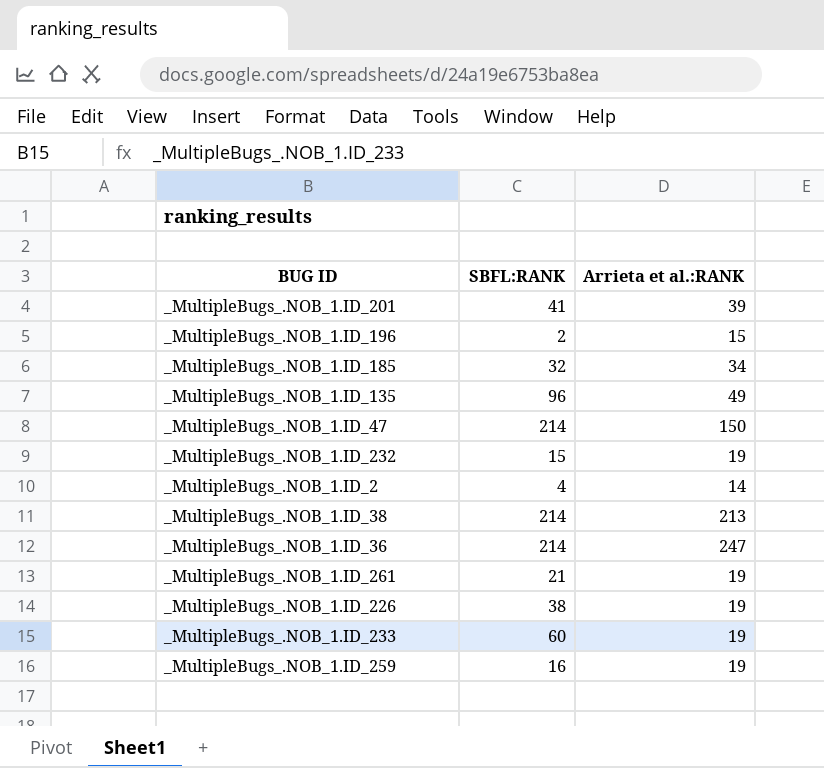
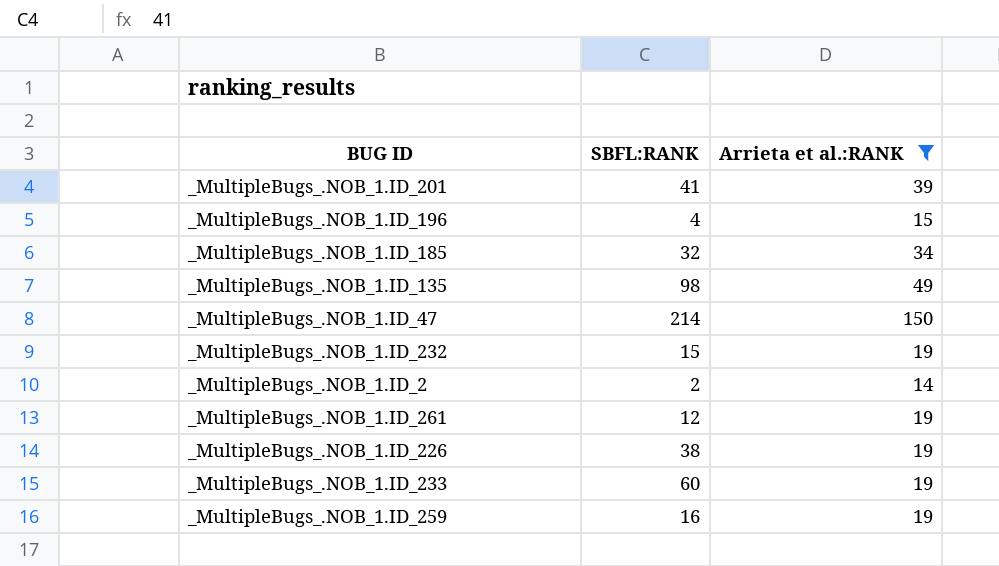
filter: none -> Arrieta et al.:RANK <= 150
_MultipleBugs_.NOB_1.ID_196 | SBFL:RANK: 2 -> 4
_MultipleBugs_.NOB_1.ID_135 | SBFL:RANK: 96 -> 98
_MultipleBugs_.NOB_1.ID_2 | SBFL:RANK: 4 -> 2
_MultipleBugs_.NOB_1.ID_261 | SBFL:RANK: 21 -> 12

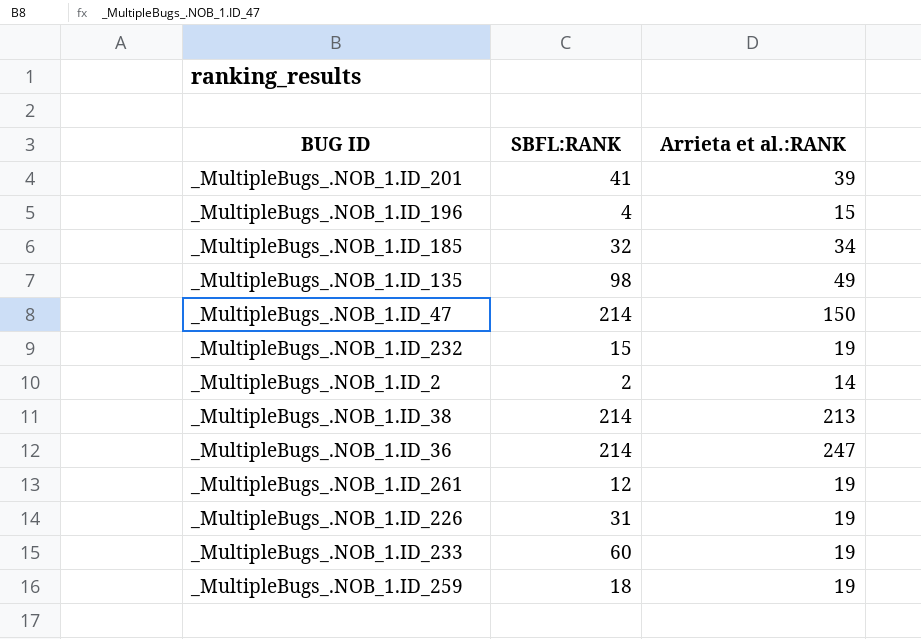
filter: Arrieta et al.:RANK <= 150 -> none
_MultipleBugs_.NOB_1.ID_226 | SBFL:RANK: 38 -> 31
_MultipleBugs_.NOB_1.ID_259 | SBFL:RANK: 16 -> 18

